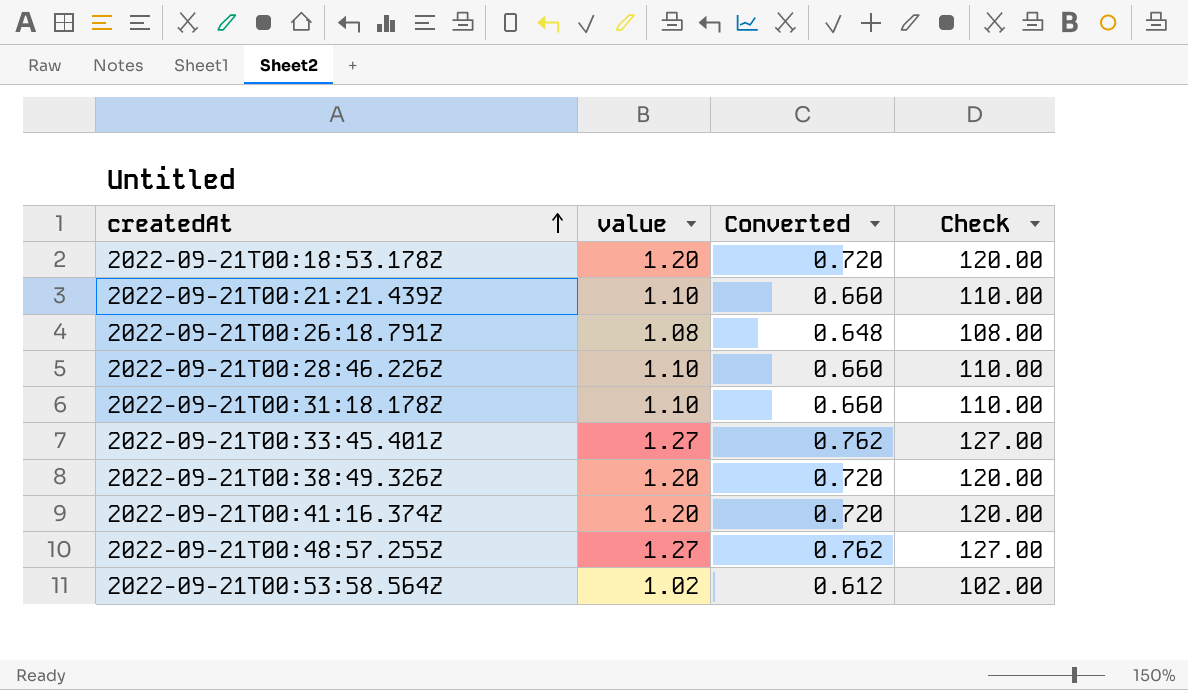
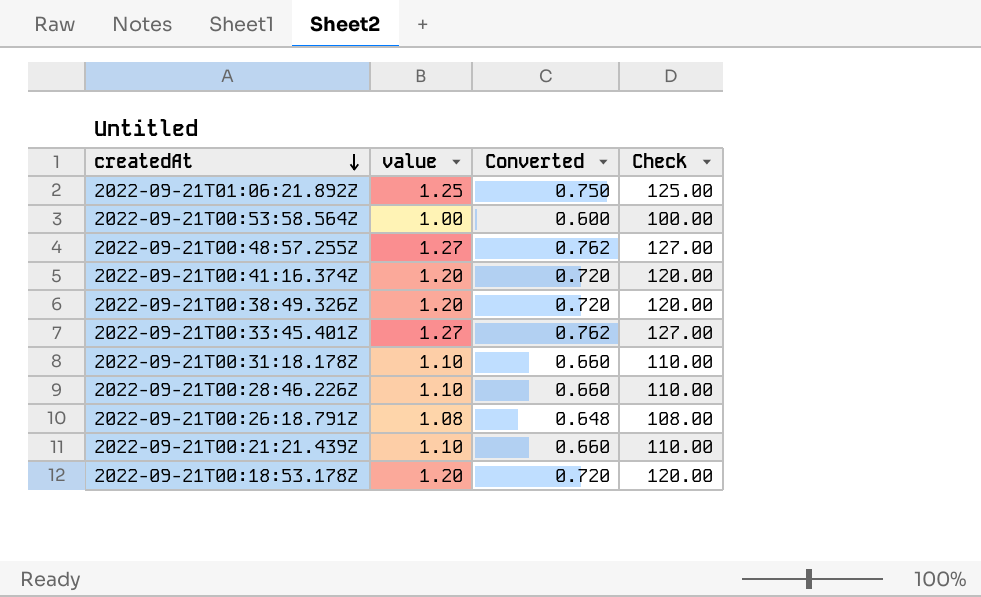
row order: createdAt ascending -> createdAt descending
row 2022-09-21T01:06:21.892Z: none -> 1.25 | 0.750 | 125.00
2022-09-21T00:53:58.564Z | value: 1.02 -> 1.00
2022-09-21T00:53:58.564Z | Converted: 0.612 -> 0.600
2022-09-21T00:53:58.564Z | Check: 102.00 -> 100.00

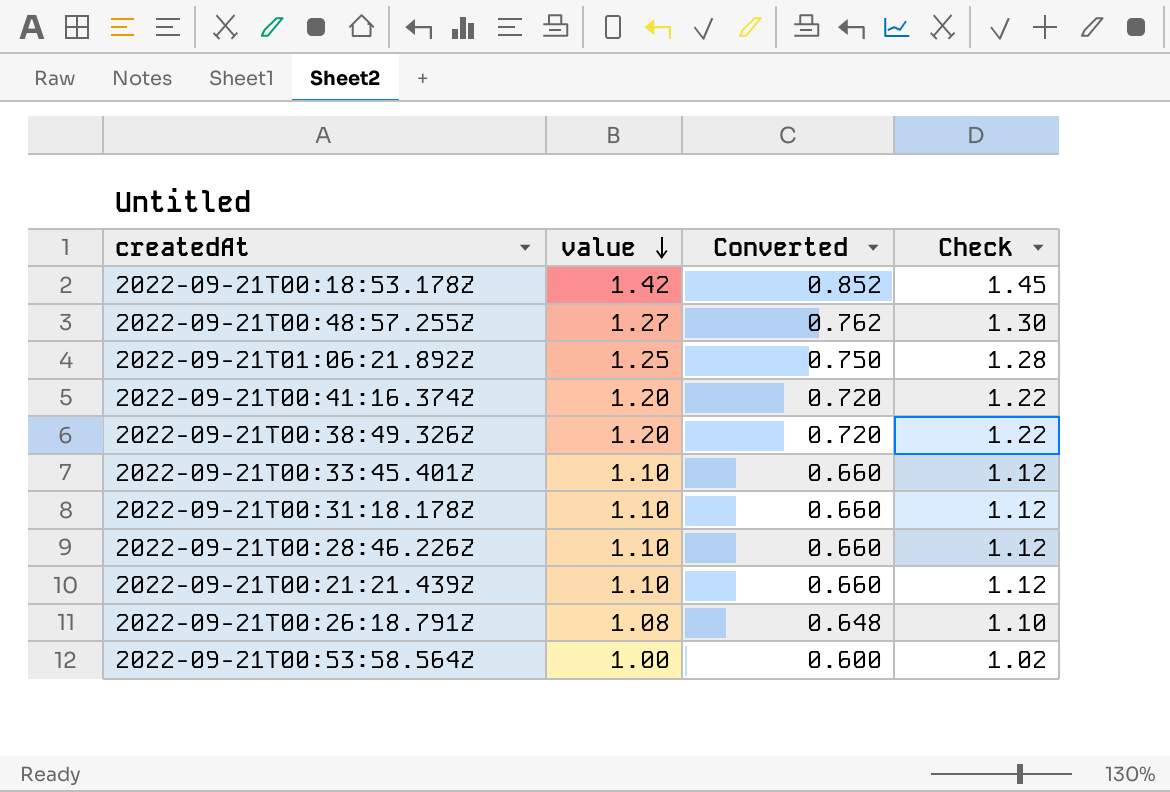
row order: createdAt descending -> value descending
column Check | formula: [value] * 100 -> [value] * 1.02
2022-09-21T00:18:53.178Z | value: 1.20 -> 1.42
2022-09-21T00:18:53.178Z | Converted: 0.720 -> 0.852
2022-09-21T00:33:45.401Z | value: 1.27 -> 1.10
2022-09-21T00:33:45.401Z | Converted: 0.762 -> 0.660

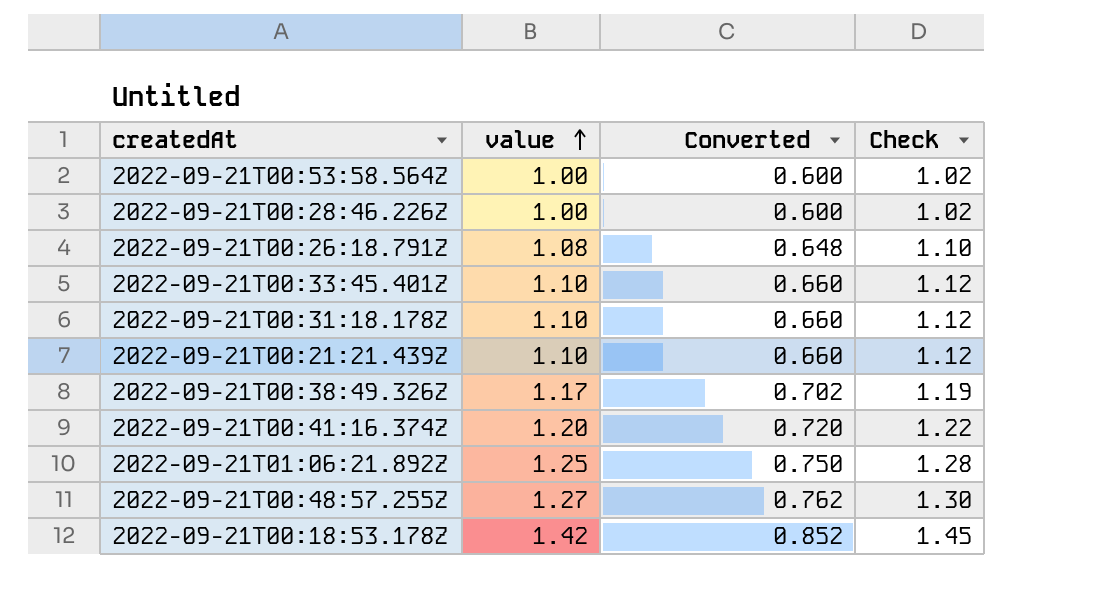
row order: value descending -> value ascending
2022-09-21T00:28:46.226Z | value: 1.10 -> 1.00
2022-09-21T00:28:46.226Z | Converted: 0.660 -> 0.600
2022-09-21T00:28:46.226Z | Check: 1.12 -> 1.02
2022-09-21T00:38:49.326Z | value: 1.20 -> 1.17
2022-09-21T00:38:49.326Z | Converted: 0.720 -> 0.702
2022-09-21T00:38:49.326Z | Check: 1.22 -> 1.19

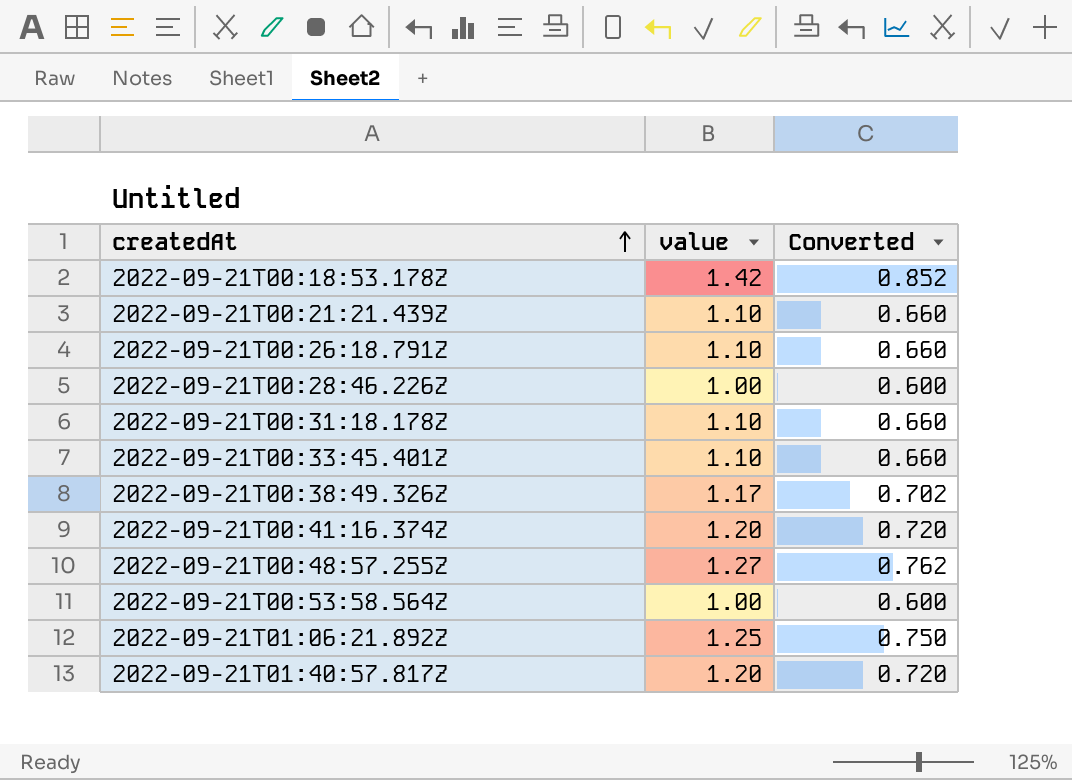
row order: value ascending -> createdAt ascending
column Check | formula: [value] * 1.02 -> none
2022-09-21T00:26:18.791Z | value: 1.08 -> 1.10
2022-09-21T00:26:18.791Z | Converted: 0.648 -> 0.660
row 2022-09-21T01:40:57.817Z: none -> 1.20 | 0.720

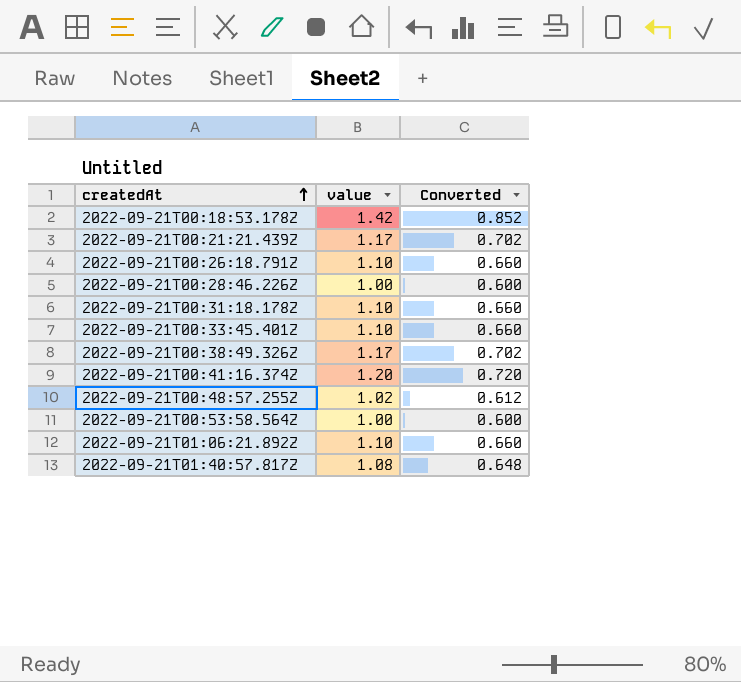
2022-09-21T00:21:21.439Z | value: 1.10 -> 1.17
2022-09-21T00:21:21.439Z | Converted: 0.660 -> 0.702
2022-09-21T00:48:57.255Z | value: 1.27 -> 1.02
2022-09-21T00:48:57.255Z | Converted: 0.762 -> 0.612
2022-09-21T01:06:21.892Z | value: 1.25 -> 1.10
2022-09-21T01:06:21.892Z | Converted: 0.750 -> 0.660
2022-09-21T01:40:57.817Z | value: 1.20 -> 1.08
2022-09-21T01:40:57.817Z | Converted: 0.720 -> 0.648

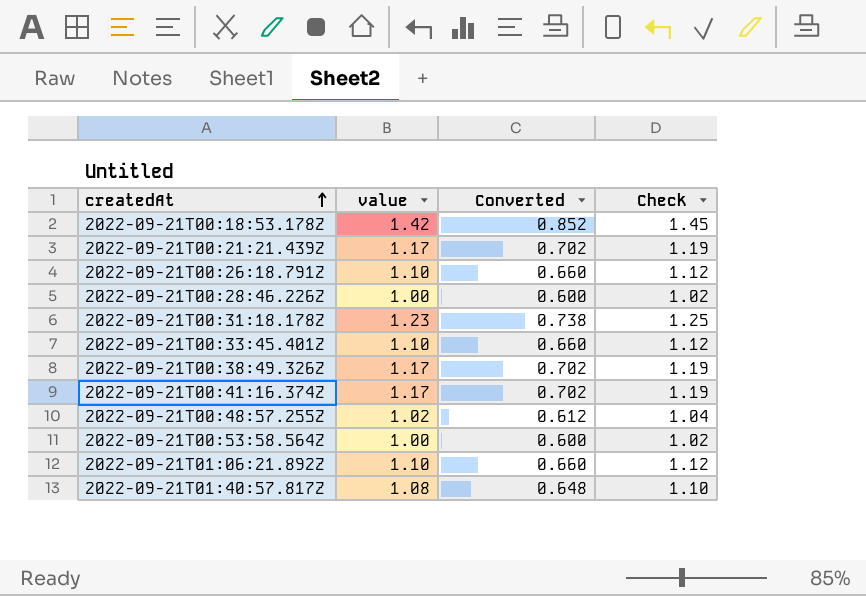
column Check | formula: none -> [value] * 1.02
2022-09-21T00:31:18.178Z | value: 1.10 -> 1.23
2022-09-21T00:31:18.178Z | Converted: 0.660 -> 0.738
2022-09-21T00:41:16.374Z | value: 1.20 -> 1.17
2022-09-21T00:41:16.374Z | Converted: 0.720 -> 0.702

